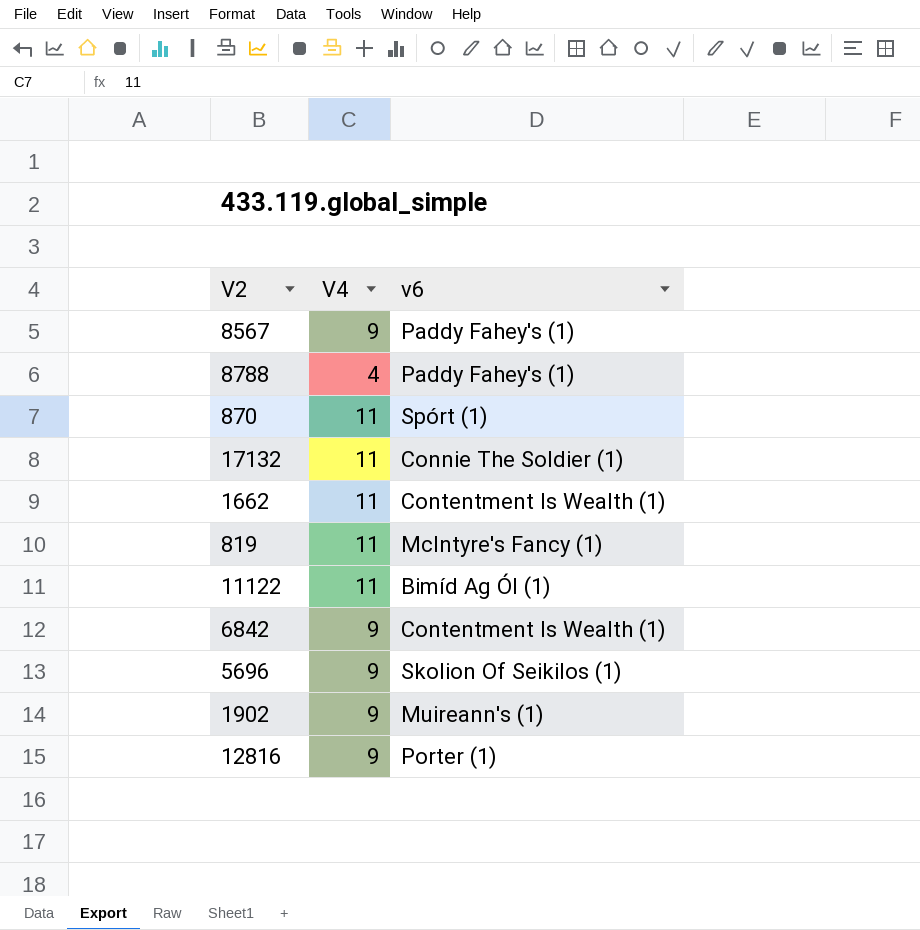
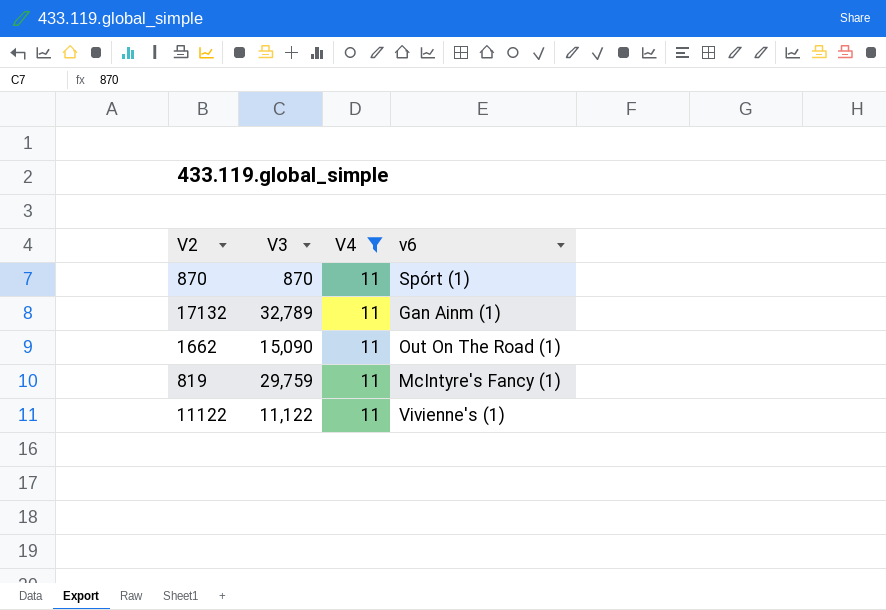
filter: none -> V4 = 11
column V3 | position: none -> 2
17132 | v6: Connie The Soldier (1) -> Gan Ainm (1)
1662 | v6: Contentment Is Wealth (1) -> Out On The Road (1)
11122 | v6: Bimíd Ag Ól (1) -> Vivienne's (1)

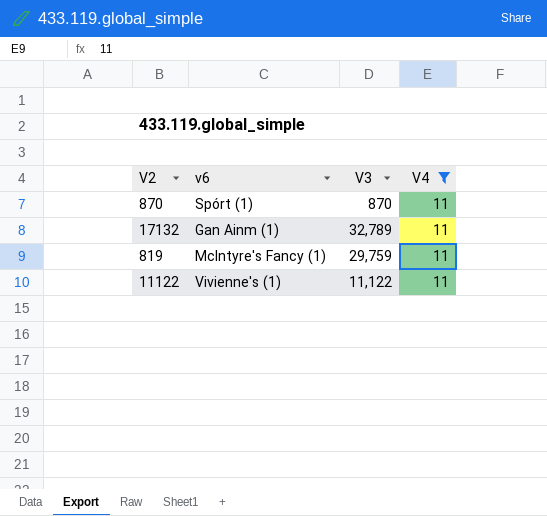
column v6 | position: 4 -> 2
row 1662: 15,090 | 11 | Out On The Road (1) -> none

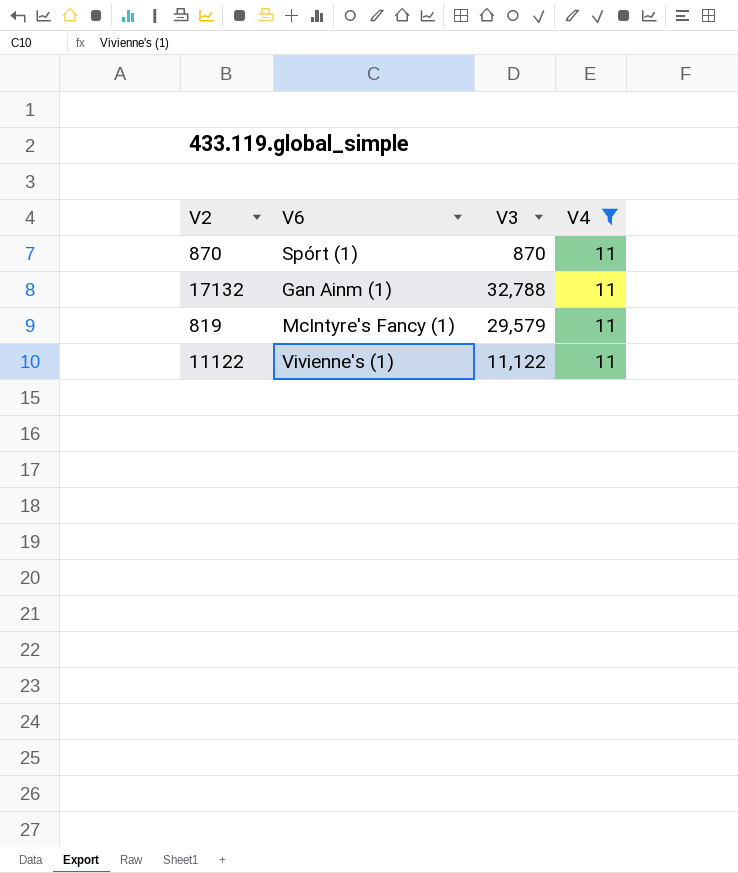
column name: v6 -> V6
17132 | V3: 32,789 -> 32,788
819 | V3: 29,759 -> 29,579

